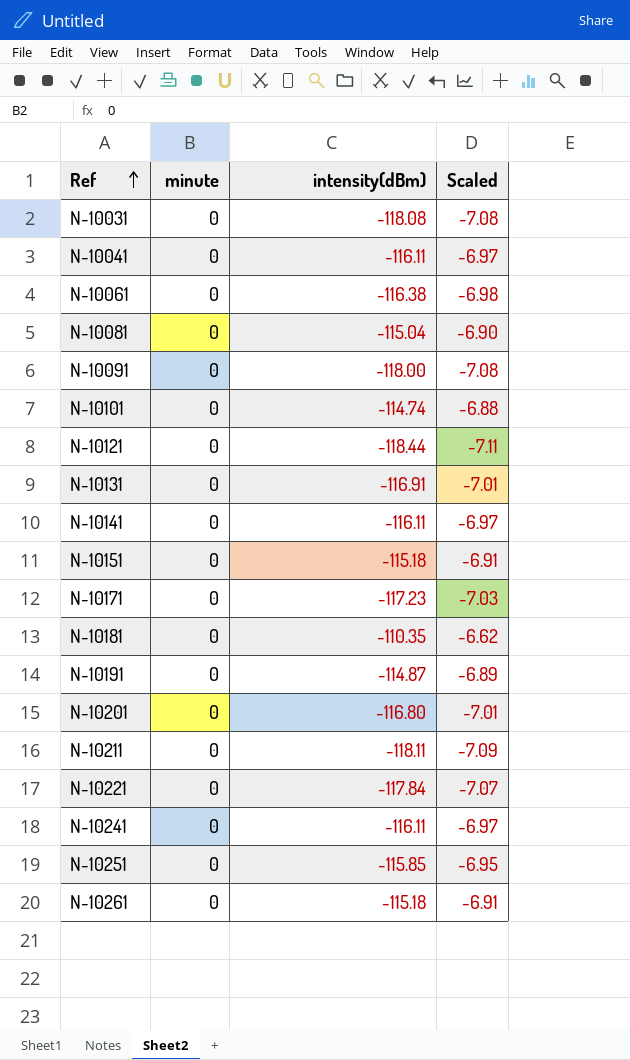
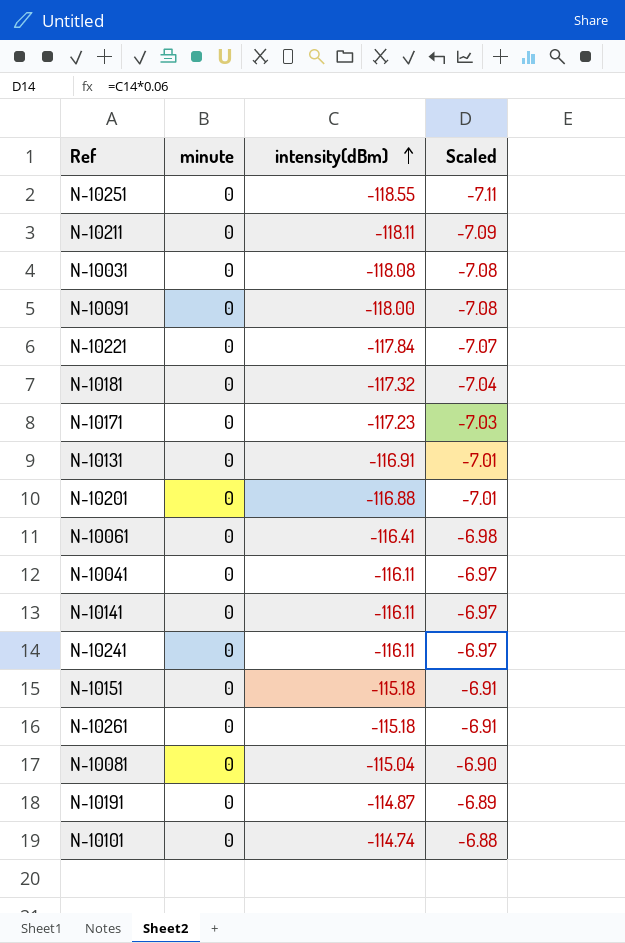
row order: Ref ascending -> intensity(dBm) ascending
row N-10121: 0 | -118.44 | -7.11 -> none
N-10251 | intensity(dBm): -115.85 -> -118.55
N-10251 | Scaled: -6.95 -> -7.11
N-10181 | intensity(dBm): -110.35 -> -117.32
N-10181 | Scaled: -6.62 -> -7.04
N-10201 | intensity(dBm): -116.80 -> -116.88
N-10061 | intensity(dBm): -116.38 -> -116.41

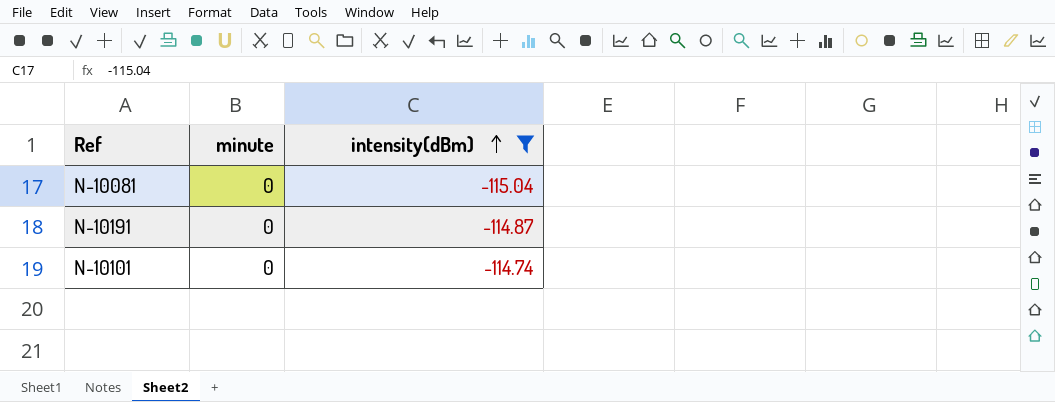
filter: none -> intensity(dBm) >= -115.04
column Scaled | formula: [intensity(dBm)] * 0.06 -> none

